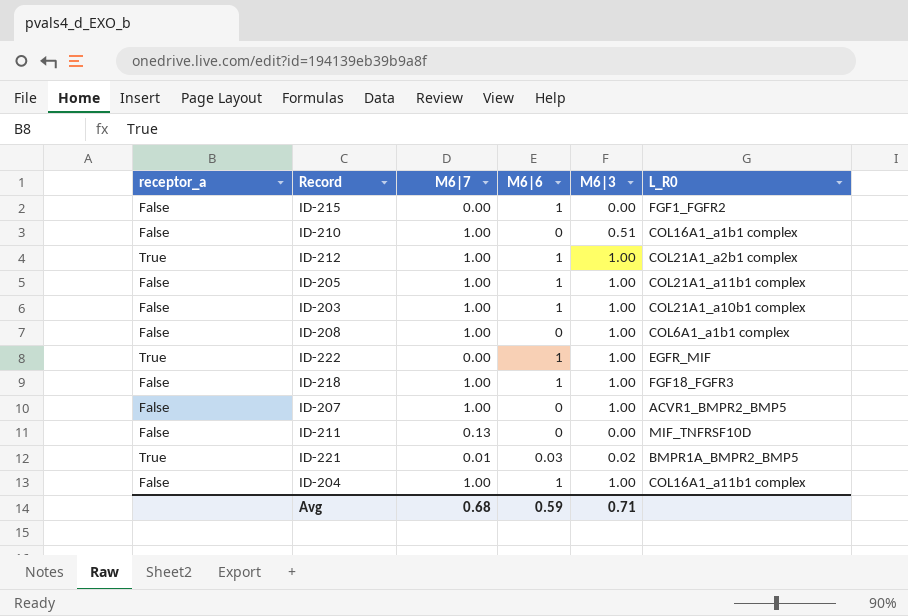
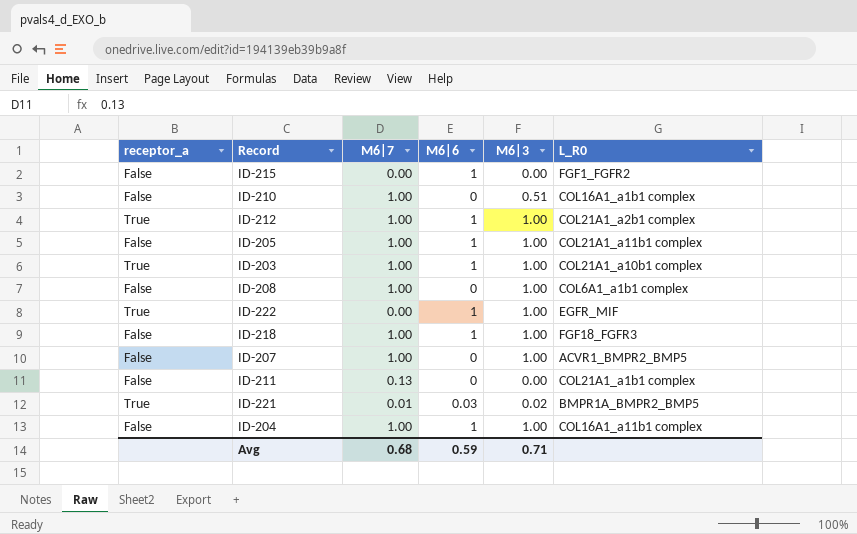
ID-203 | receptor_a: False -> True
ID-211 | L_R0: MIF_TNFRSF10D -> COL21A1_a1b1 complex

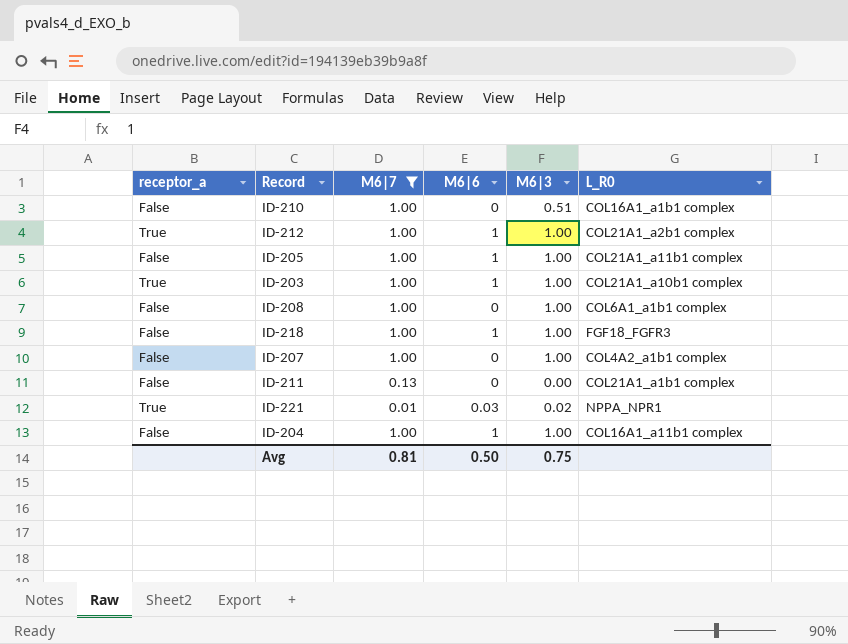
filter: none -> M6|7 != 0.00
ID-207 | L_R0: ACVR1_BMPR2_BMP5 -> COL4A2_a1b1 complex
ID-221 | L_R0: BMPR1A_BMPR2_BMP5 -> NPPA_NPR1
Avg | M6|7: 0.68 -> 0.81
Avg | M6|6: 0.59 -> 0.50
Avg | M6|3: 0.71 -> 0.75

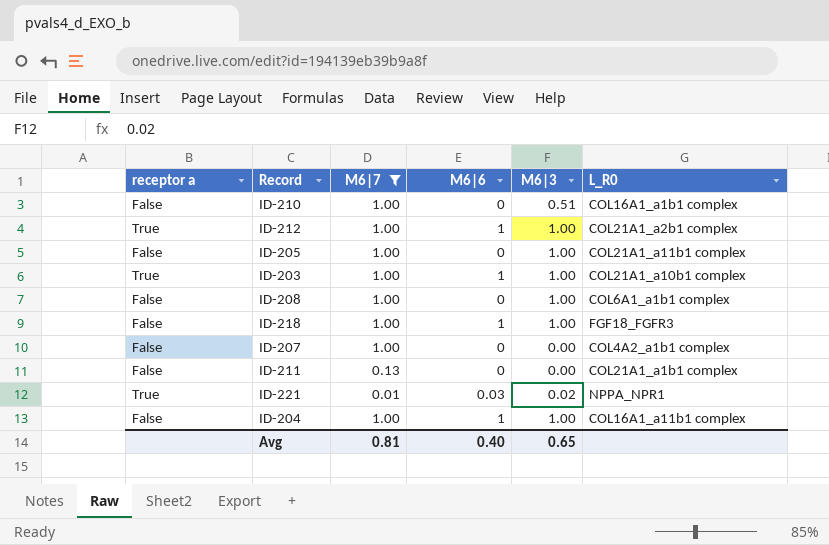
column name: receptor_a -> receptor a
ID-205 | M6|6: 1 -> 0
ID-207 | M6|3: 1.00 -> 0.00
Avg | M6|6: 0.50 -> 0.40
Avg | M6|3: 0.75 -> 0.65

